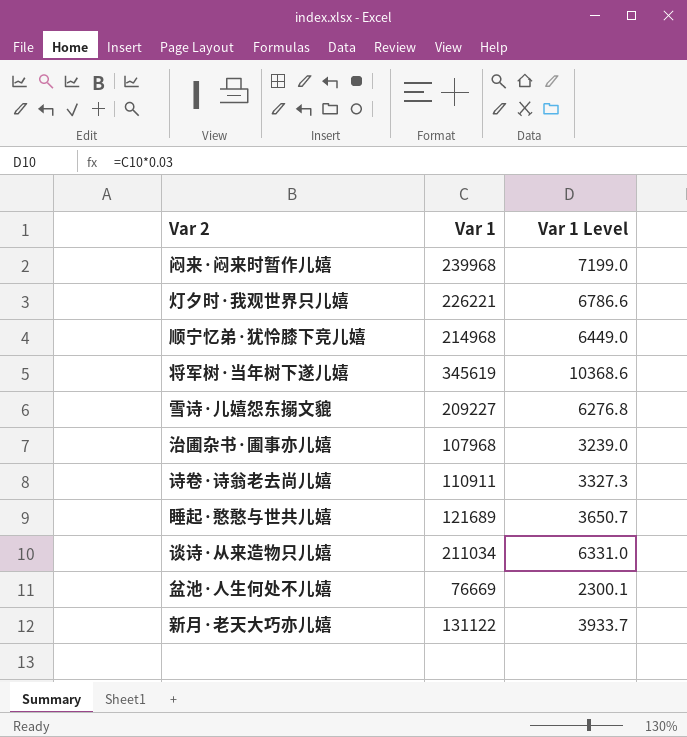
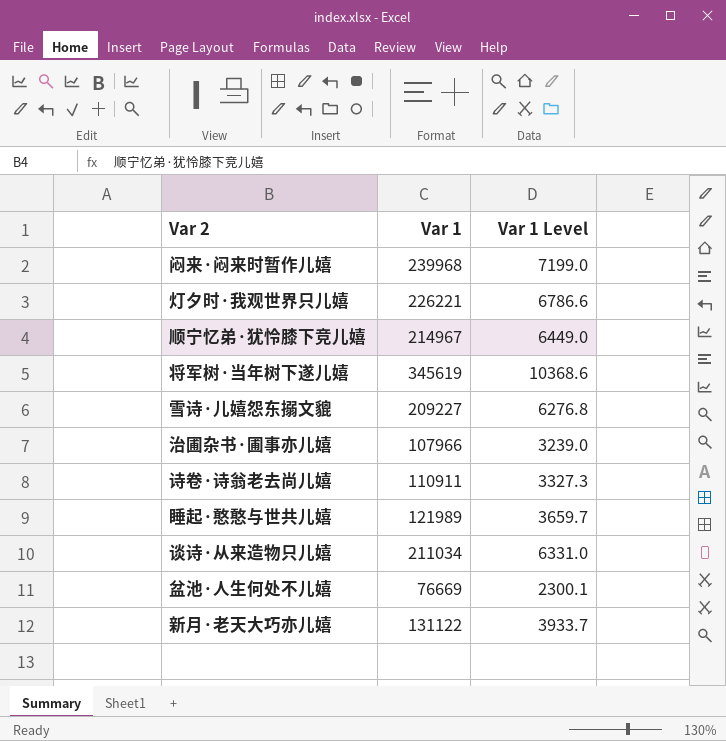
顺宁忆弟·犹怜膝下竞儿嬉 | Var 1: 214968 -> 214967
治圃杂书·圃事亦儿嬉 | Var 1: 107968 -> 107966
睡起·憨憨与世共儿嬉 | Var 1: 121689 -> 121989
睡起·憨憨与世共儿嬉 | Var 1 Level: 3650.7 -> 3659.7

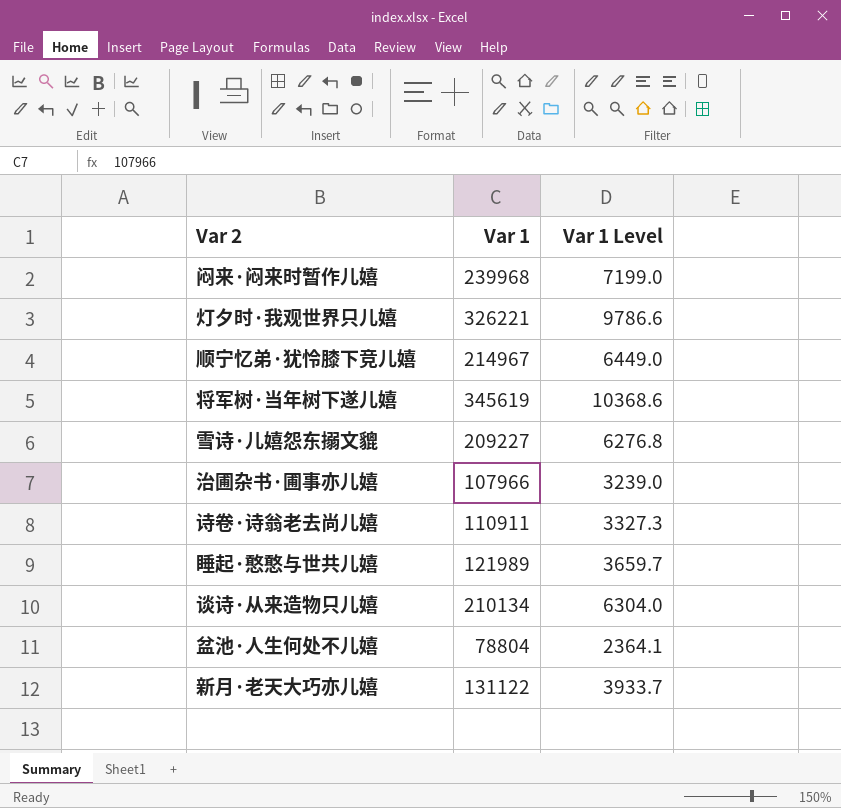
灯夕时·我观世界只儿嬉 | Var 1: 226221 -> 326221
灯夕时·我观世界只儿嬉 | Var 1 Level: 6786.6 -> 9786.6
谈诗·从来造物只儿嬉 | Var 1: 211034 -> 210134
谈诗·从来造物只儿嬉 | Var 1 Level: 6331.0 -> 6304.0
盆池·人生何处不儿嬉 | Var 1: 76669 -> 78804
盆池·人生何处不儿嬉 | Var 1 Level: 2300.1 -> 2364.1

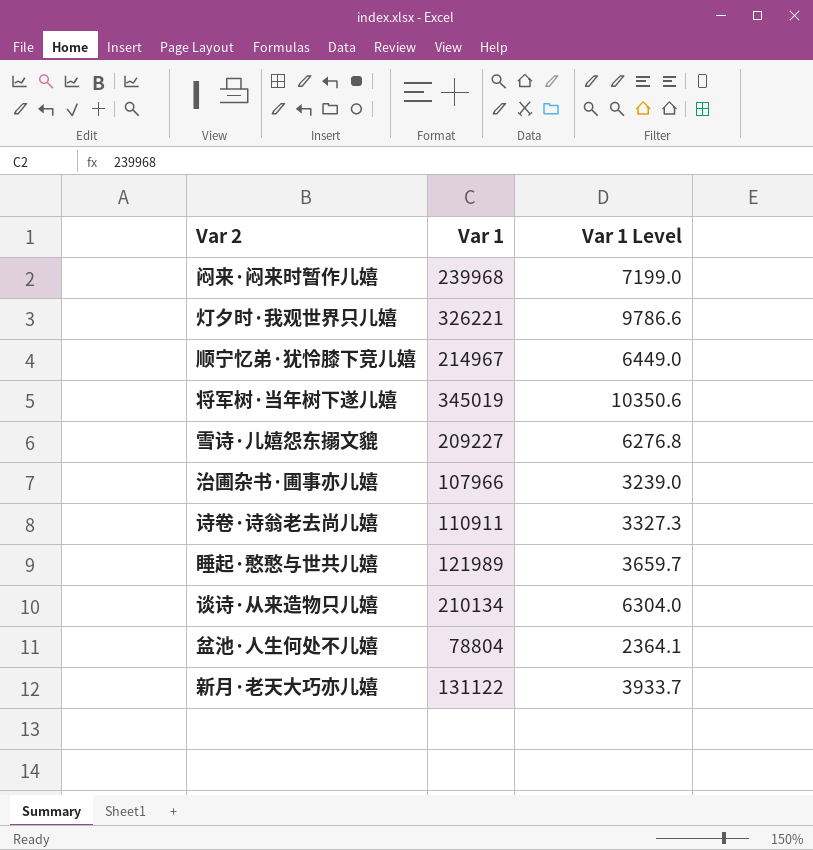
将军树·当年树下遂儿嬉 | Var 1: 345619 -> 345019
将军树·当年树下遂儿嬉 | Var 1 Level: 10368.6 -> 10350.6

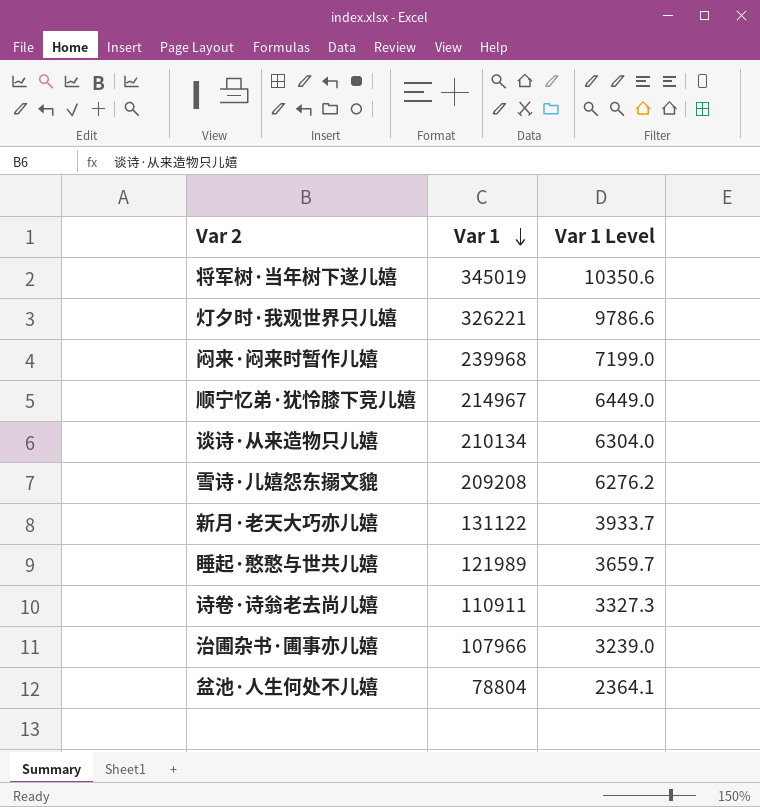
row order: none -> Var 1 descending
雪诗·儿嬉怨东搦文貔 | Var 1: 209227 -> 209208
雪诗·儿嬉怨东搦文貔 | Var 1 Level: 6276.8 -> 6276.2

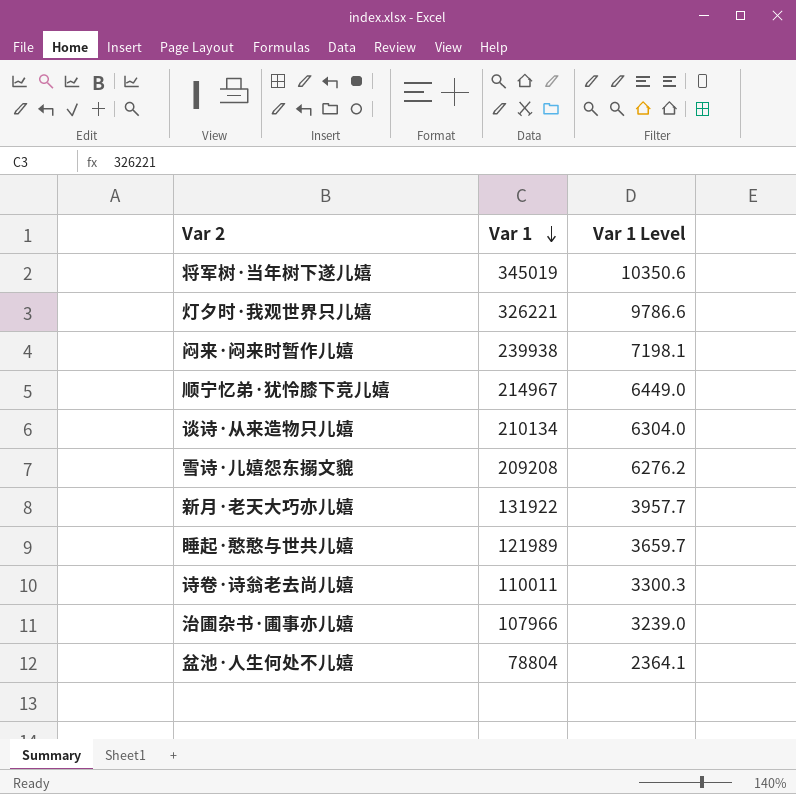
闷来·闷来时暂作儿嬉 | Var 1: 239968 -> 239938
闷来·闷来时暂作儿嬉 | Var 1 Level: 7199.0 -> 7198.1
新月·老天大巧亦儿嬉 | Var 1: 131122 -> 131922
新月·老天大巧亦儿嬉 | Var 1 Level: 3933.7 -> 3957.7
诗卷·诗翁老去尚儿嬉 | Var 1: 110911 -> 110011
诗卷·诗翁老去尚儿嬉 | Var 1 Level: 3327.3 -> 3300.3

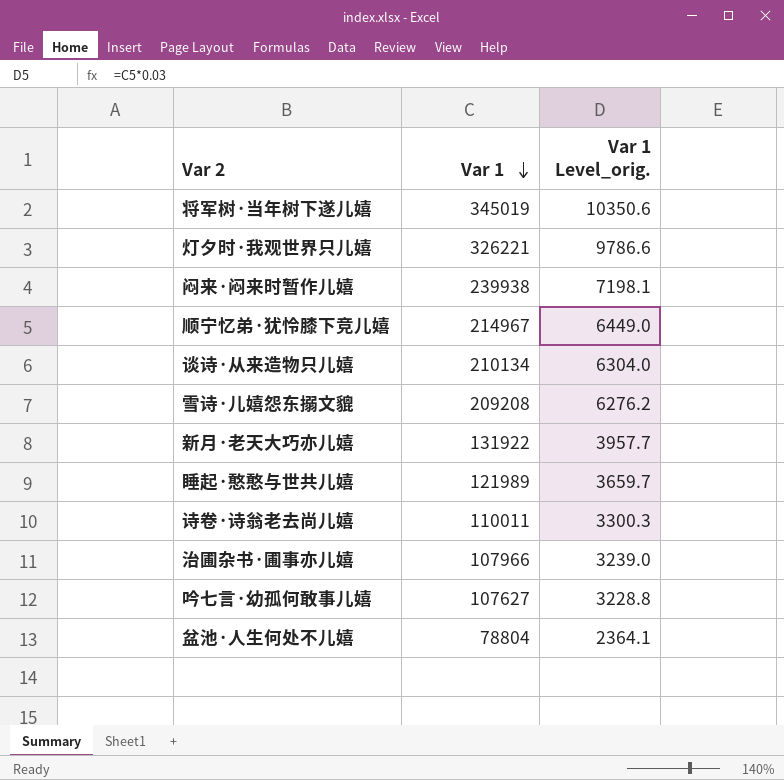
column name: Var 1 Level -> Var 1 Level_orig.
row 吟七言·幼孤何敢事儿嬉: none -> 107627 | 3228.8

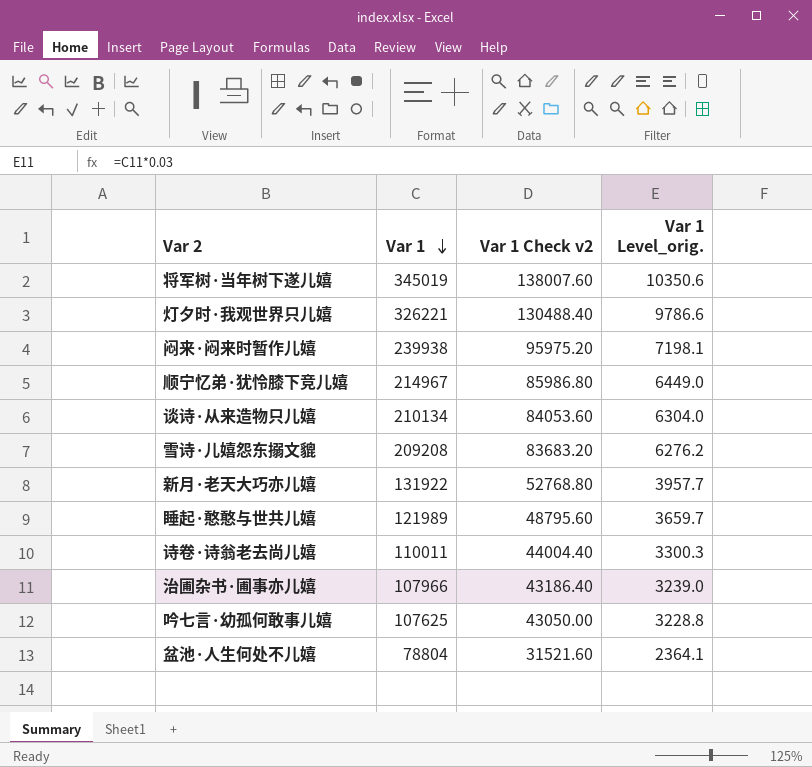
column Var 1 Check v2 | formula: none -> [Var 1] * 0.4
吟七言·幼孤何敢事儿嬉 | Var 1: 107627 -> 107625

